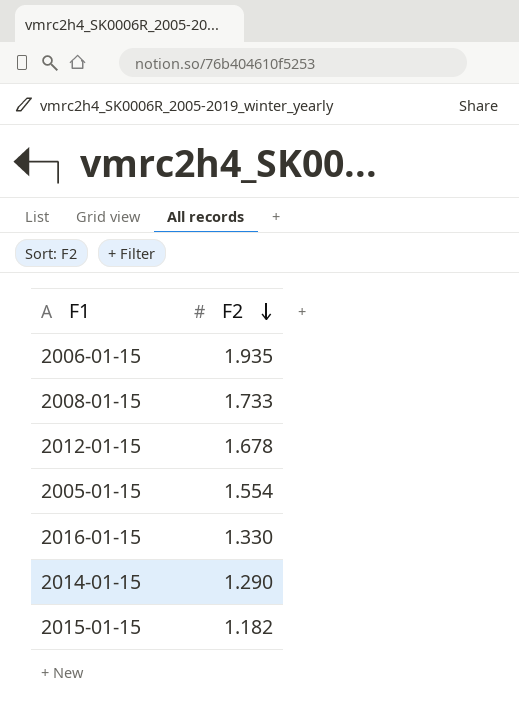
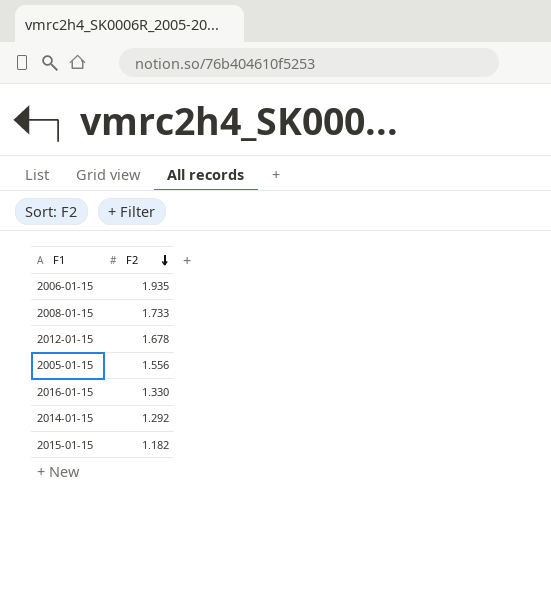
2005-01-15 | F2: 1.554 -> 1.556
2014-01-15 | F2: 1.290 -> 1.292

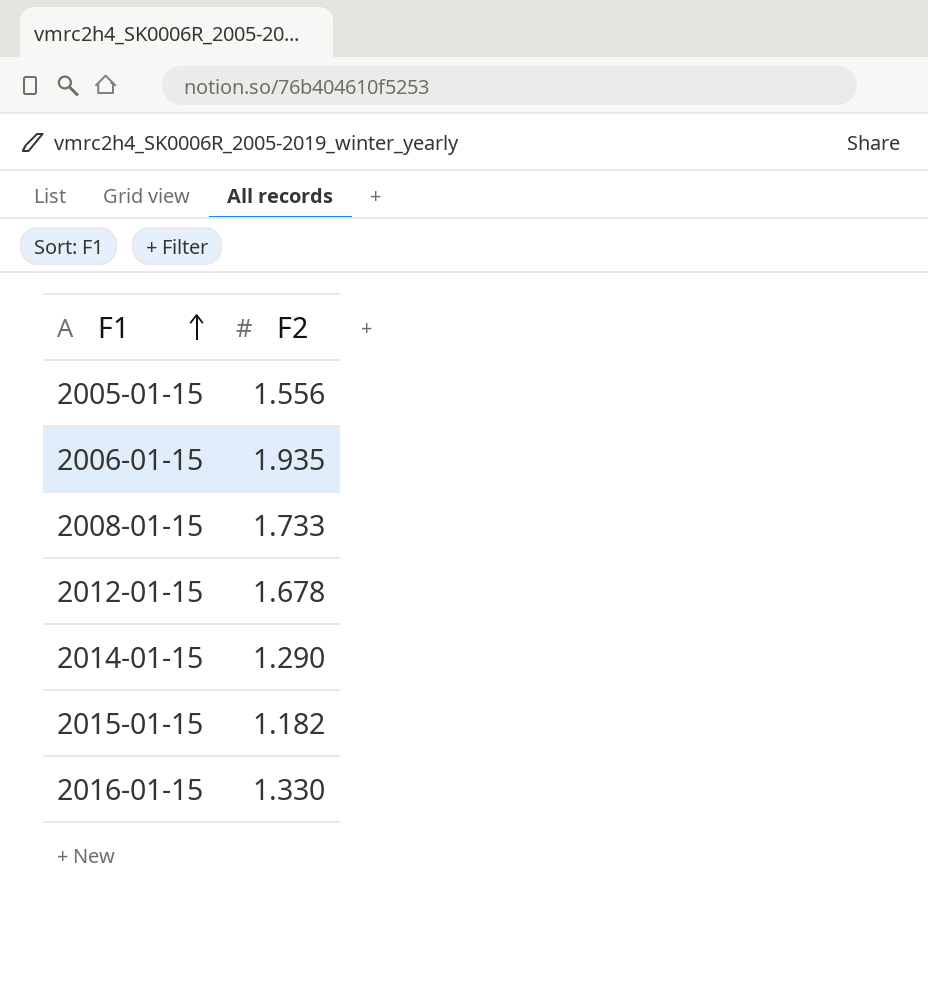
row order: F2 descending -> F1 ascending
2014-01-15 | F2: 1.292 -> 1.290

